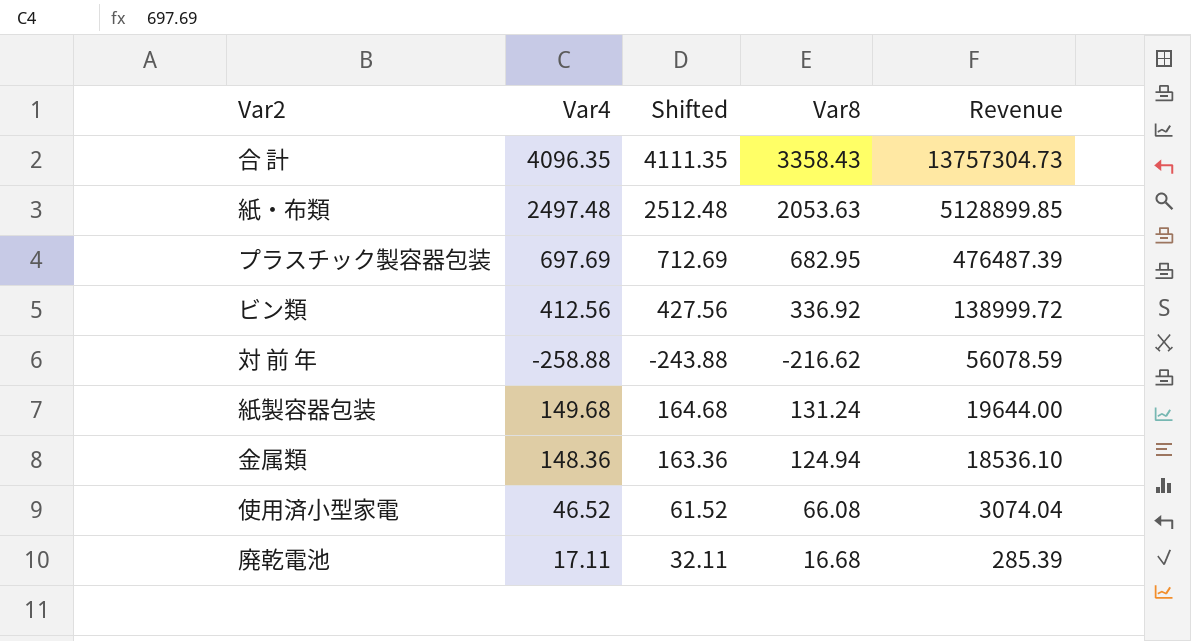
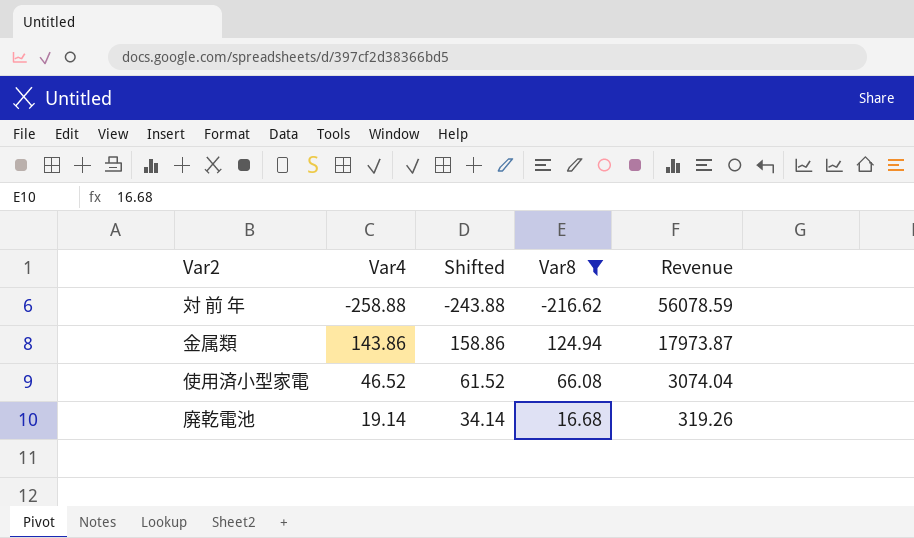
filter: none -> Var8 <= 124.94
金属類 | Var4: 148.36 -> 143.86
金属類 | Shifted: 163.36 -> 158.86
金属類 | Revenue: 18536.10 -> 17973.87
廃乾電池 | Var4: 17.11 -> 19.14
廃乾電池 | Shifted: 32.11 -> 34.14
廃乾電池 | Revenue: 285.39 -> 319.26

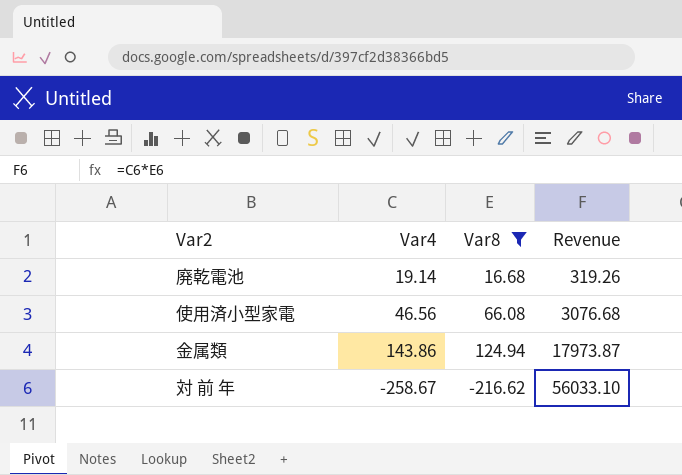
row order: Revenue descending -> Revenue ascending
column Shifted | formula: [Var4] + 15 -> none
使用済小型家電 | Var4: 46.52 -> 46.56
使用済小型家電 | Revenue: 3074.04 -> 3076.68
対 前 年 | Var4: -258.88 -> -258.67
対 前 年 | Revenue: 56078.59 -> 56033.10

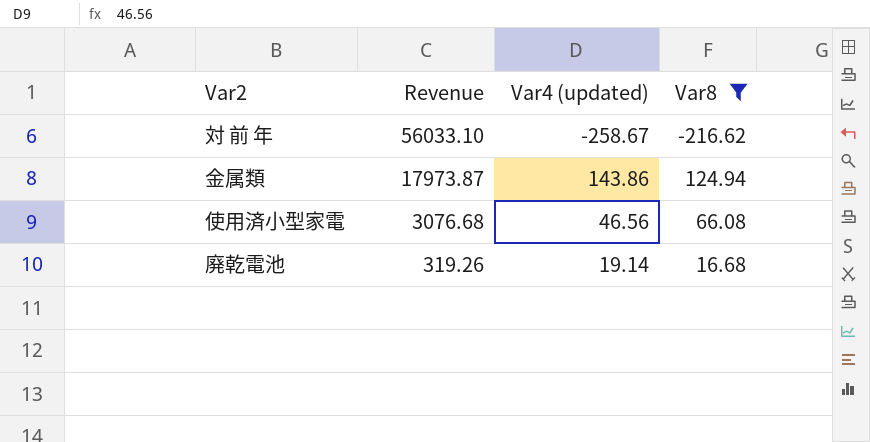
row order: Revenue ascending -> Revenue descending
column Revenue | position: 4 -> 2
column name: Var4 -> Var4 (updated)

